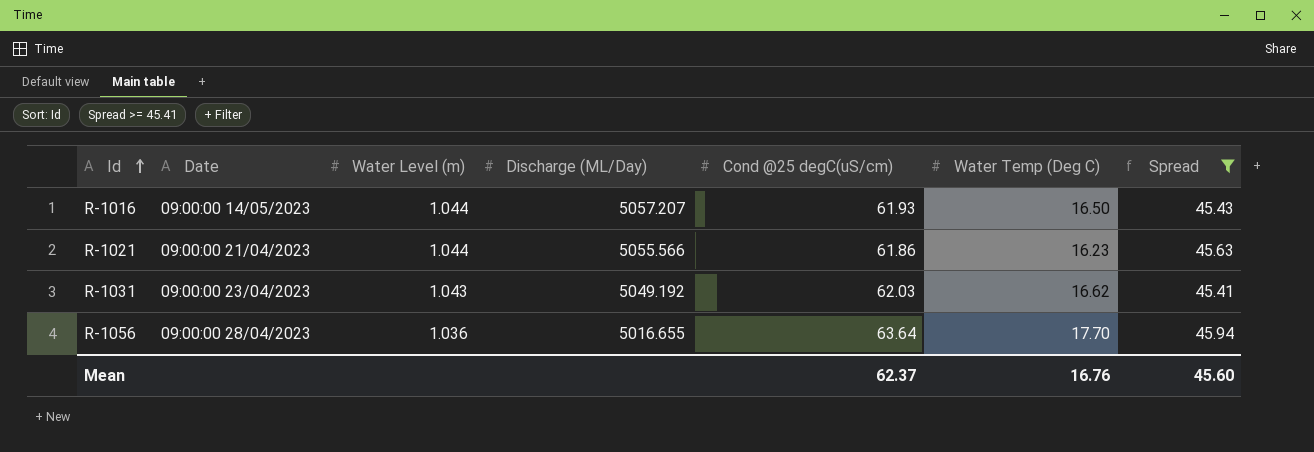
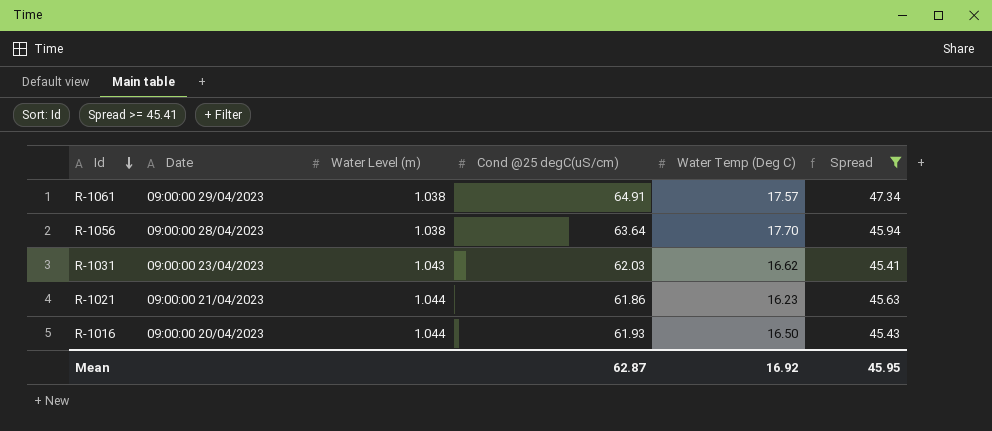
row order: Id ascending -> Id descending
column Discharge (ML/Day) | position: 4 -> none
row R-1061: none -> 09:00:00 29/04/2023 | 1.038 | 64.91 | 17.57 | 47.34
R-1056 | Water Level (m): 1.036 -> 1.038
R-1016 | Date: 09:00:00 14/05/2023 -> 09:00:00 20/04/2023
Mean | Cond @25 degC(uS/cm): 62.37 -> 62.87
Mean | Water Temp (Deg C): 16.76 -> 16.92
Mean | Spread: 45.60 -> 45.95

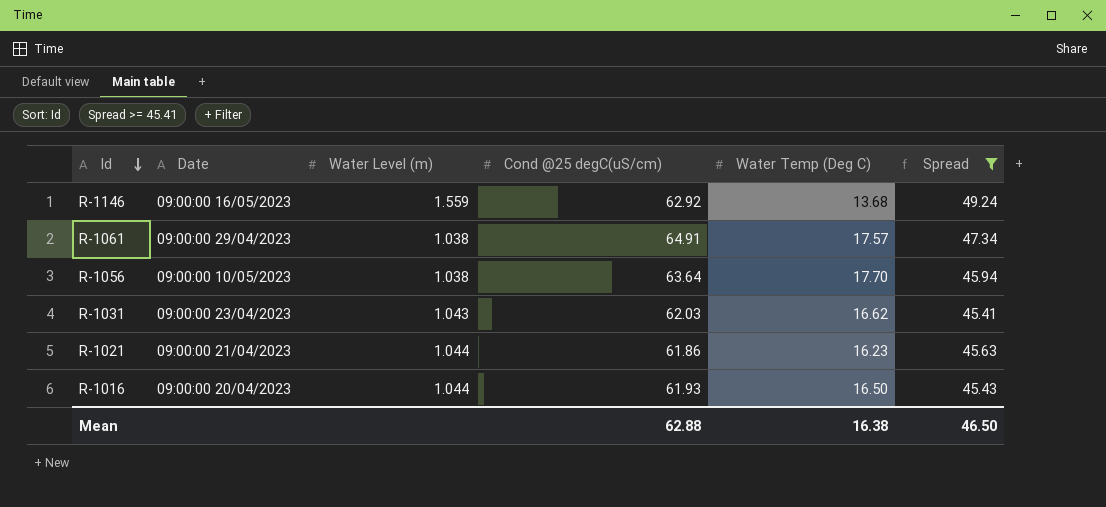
row R-1146: none -> 09:00:00 16/05/2023 | 1.559 | 62.92 | 13.68 | 49.24
R-1056 | Date: 09:00:00 28/04/2023 -> 09:00:00 10/05/2023
Mean | Cond @25 degC(uS/cm): 62.87 -> 62.88
Mean | Water Temp (Deg C): 16.92 -> 16.38
Mean | Spread: 45.95 -> 46.50

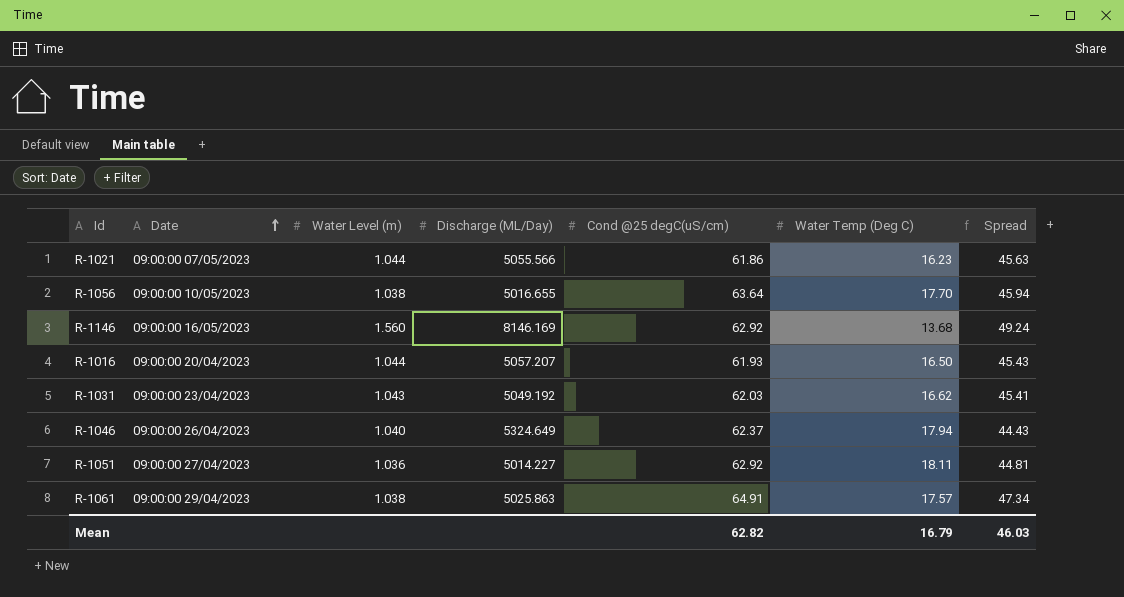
filter: Spread >= 45.41 -> none
row order: Id descending -> Date ascending
column Discharge (ML/Day) | position: none -> 4
R-1021 | Date: 09:00:00 21/04/2023 -> 09:00:00 07/05/2023
R-1146 | Water Level (m): 1.559 -> 1.560
Mean | Cond @25 degC(uS/cm): 62.88 -> 62.82
Mean | Water Temp (Deg C): 16.38 -> 16.79
Mean | Spread: 46.50 -> 46.03

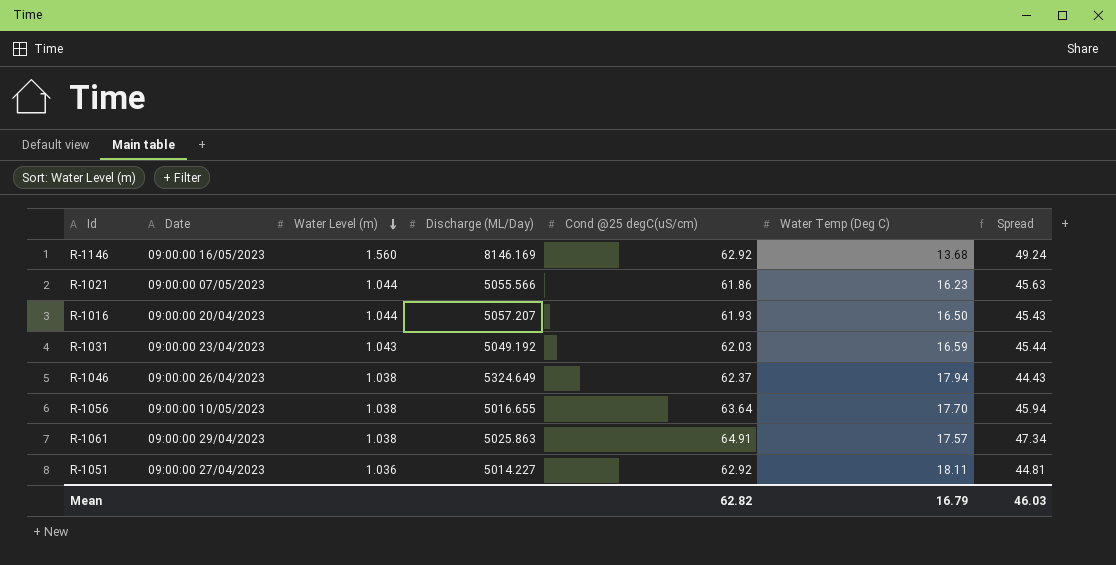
row order: Date ascending -> Water Level (m) descending
R-1031 | Water Temp (Deg C): 16.62 -> 16.59
R-1031 | Spread: 45.41 -> 45.44
R-1046 | Water Level (m): 1.040 -> 1.038

